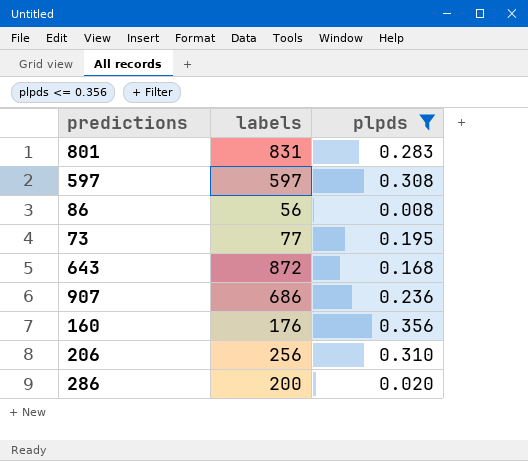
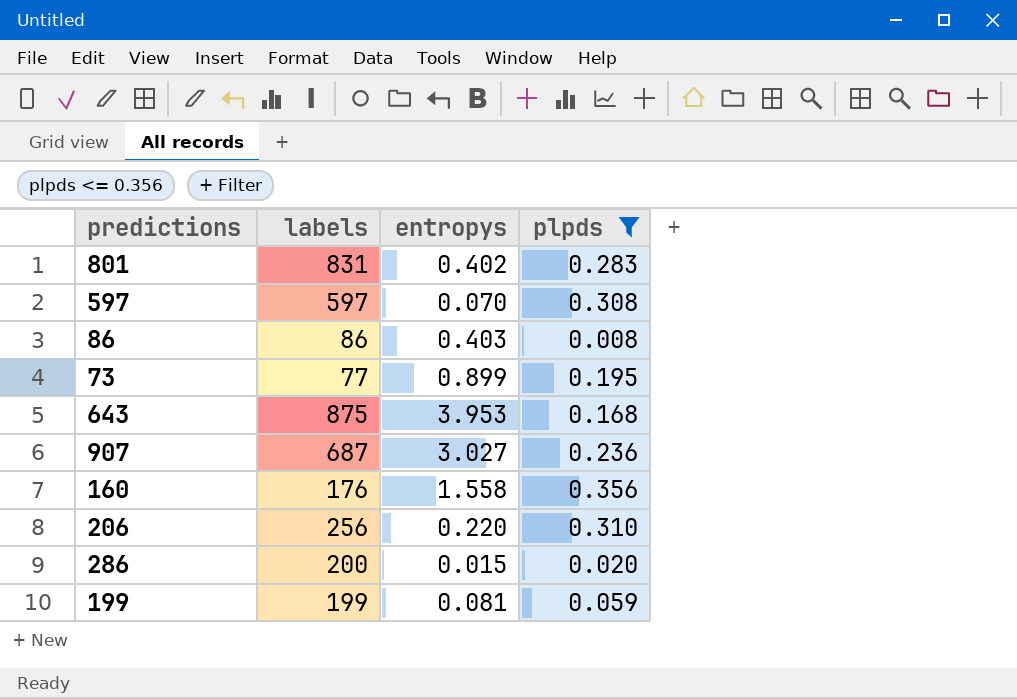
column entropys | position: none -> 3
86 | labels: 56 -> 86
643 | labels: 872 -> 875
907 | labels: 686 -> 687
row 199: none -> 199 | 0.081 | 0.059

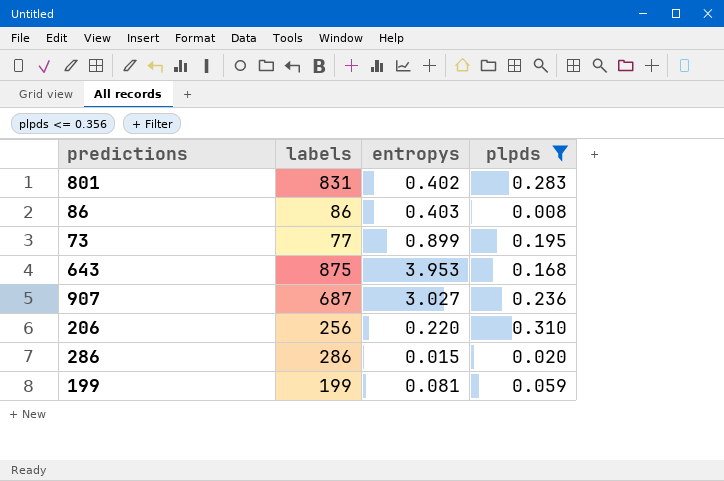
row 597: 597 | 0.070 | 0.308 -> none
row 160: 176 | 1.558 | 0.356 -> none
286 | labels: 200 -> 286

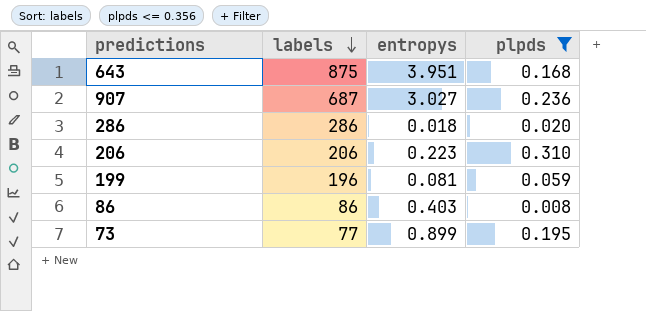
row order: none -> labels descending
row 801: 831 | 0.402 | 0.283 -> none
643 | entropys: 3.953 -> 3.951
286 | entropys: 0.015 -> 0.018
206 | labels: 256 -> 206
206 | entropys: 0.220 -> 0.223
199 | labels: 199 -> 196

